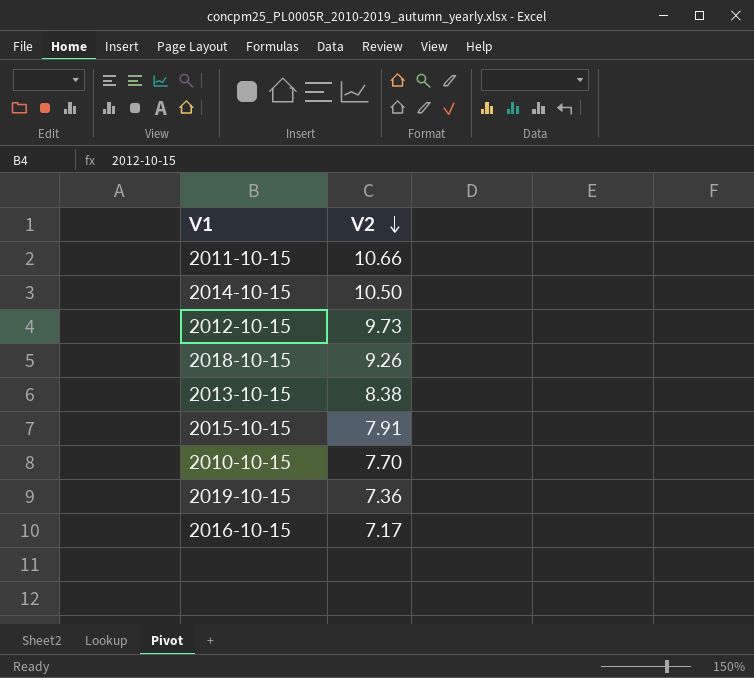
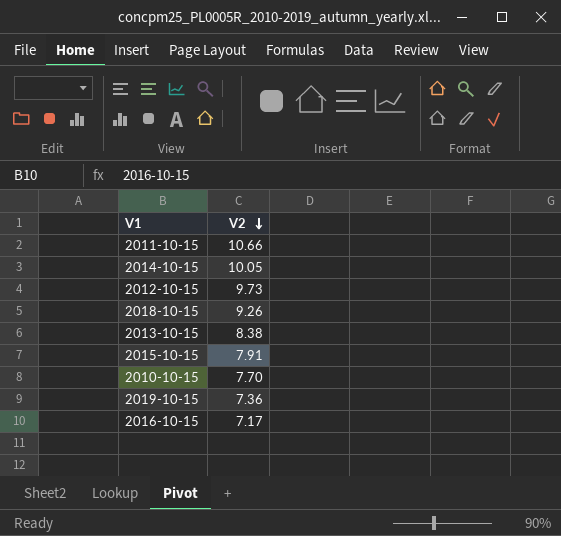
2014-10-15 | V2: 10.50 -> 10.05

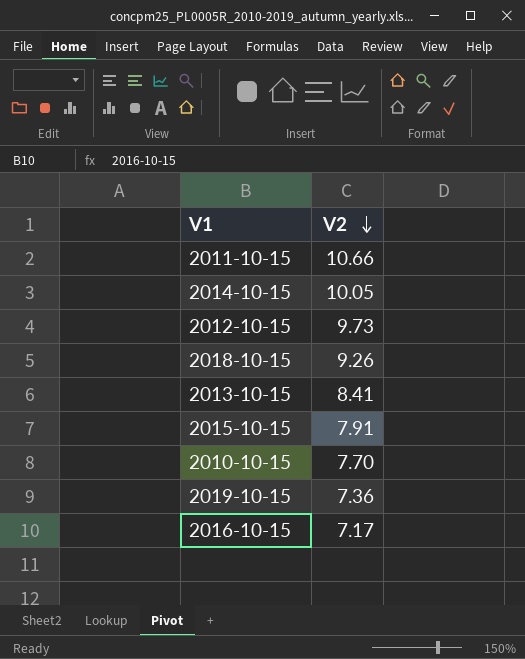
2013-10-15 | V2: 8.38 -> 8.41

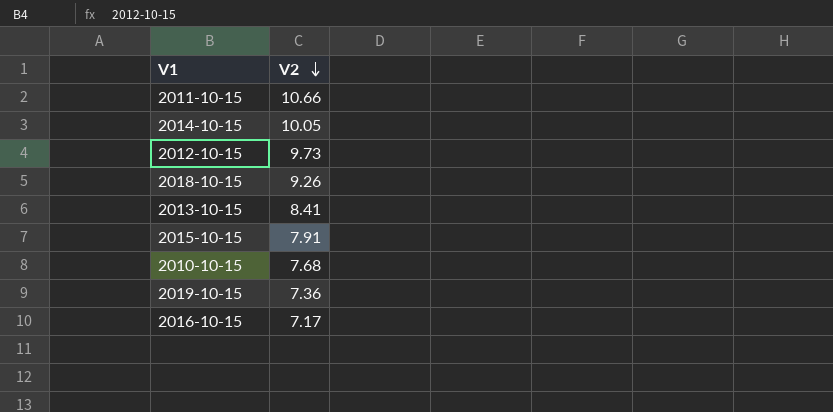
2010-10-15 | V2: 7.70 -> 7.68

